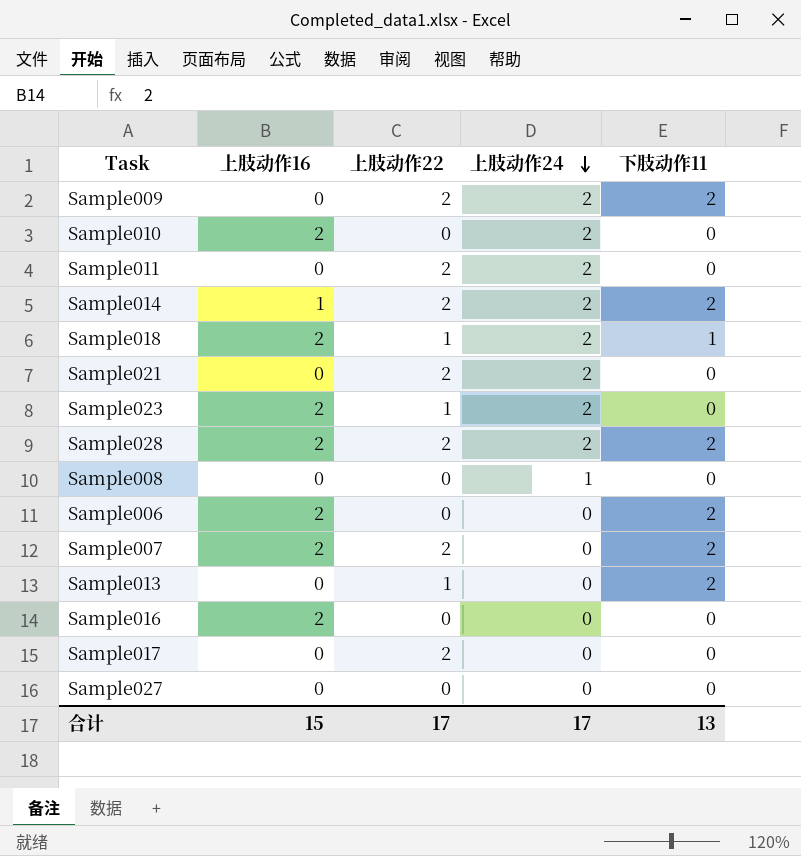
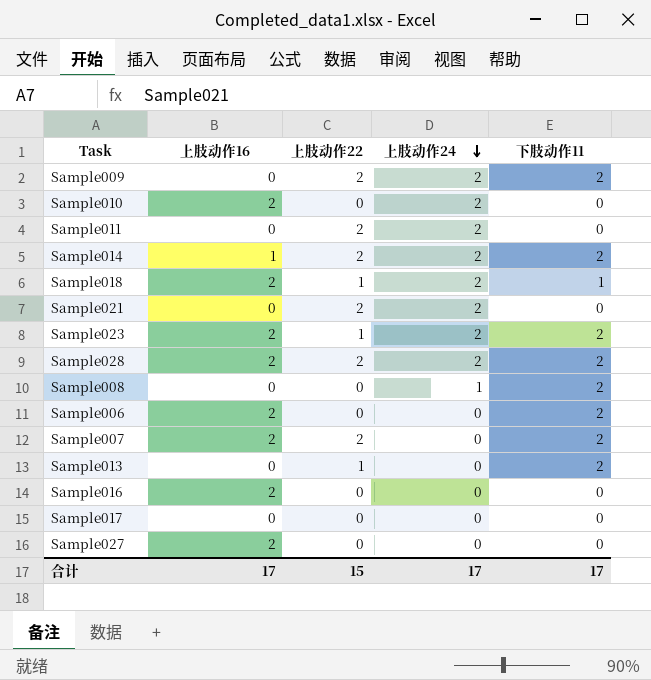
Sample023 | 下肢动作11: 0 -> 2
Sample008 | 下肢动作11: 0 -> 2
Sample017 | 上肢动作22: 2 -> 0
Sample027 | 上肢动作16: 0 -> 2
合计 | 上肢动作16: 15 -> 17
合计 | 上肢动作22: 17 -> 15
合计 | 下肢动作11: 13 -> 17

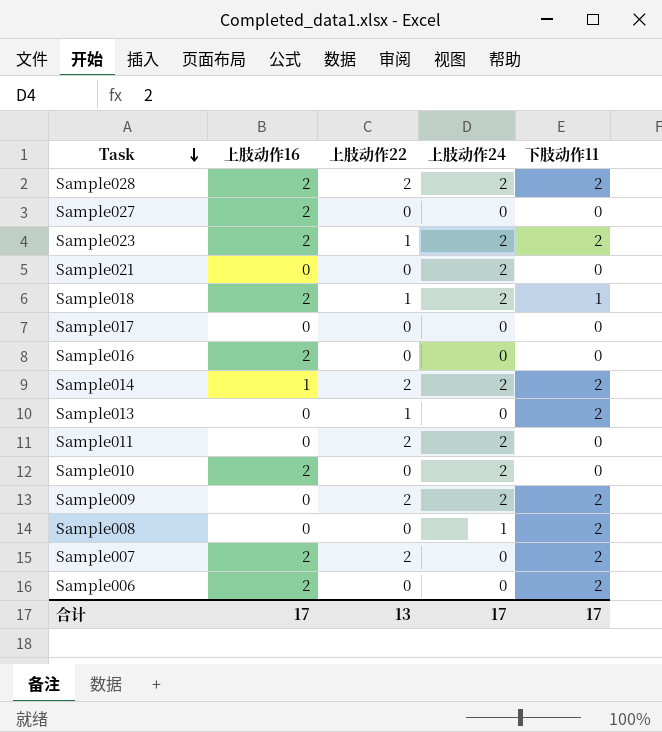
row order: 上肢动作24 descending -> Task descending
Sample021 | 上肢动作22: 2 -> 0
合计 | 上肢动作22: 15 -> 13

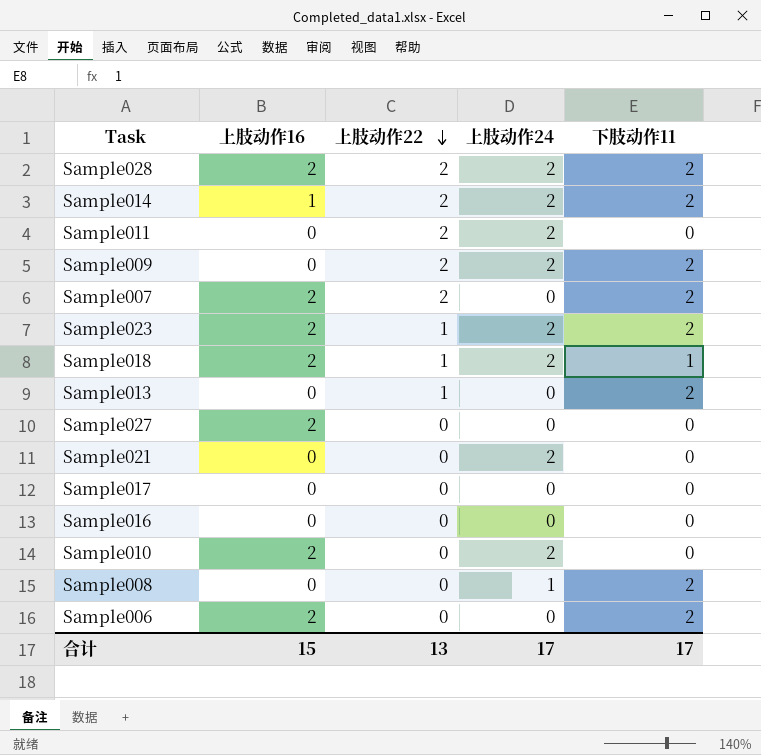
row order: Task descending -> 上肢动作22 descending
Sample016 | 上肢动作16: 2 -> 0
合计 | 上肢动作16: 17 -> 15

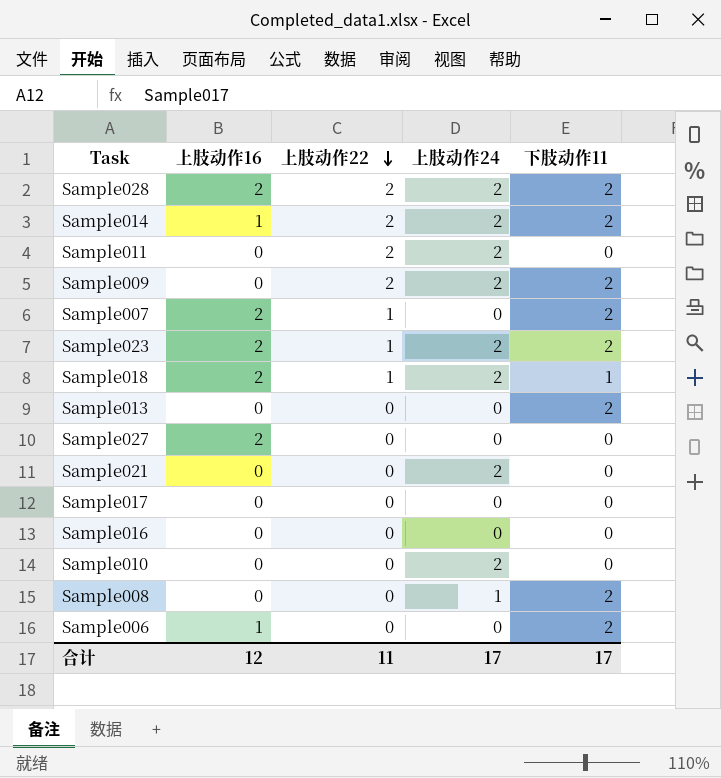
Sample007 | 上肢动作22: 2 -> 1
Sample013 | 上肢动作22: 1 -> 0
Sample010 | 上肢动作16: 2 -> 0
Sample006 | 上肢动作16: 2 -> 1
合计 | 上肢动作16: 15 -> 12
合计 | 上肢动作22: 13 -> 11

